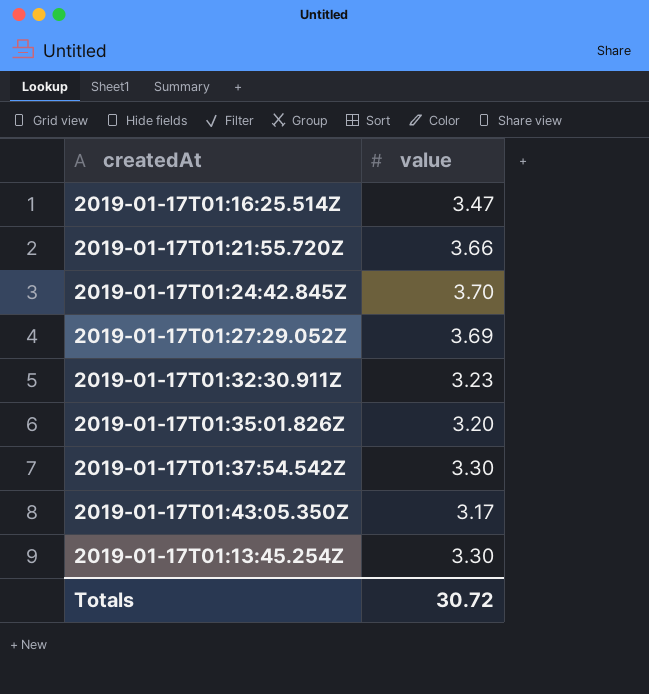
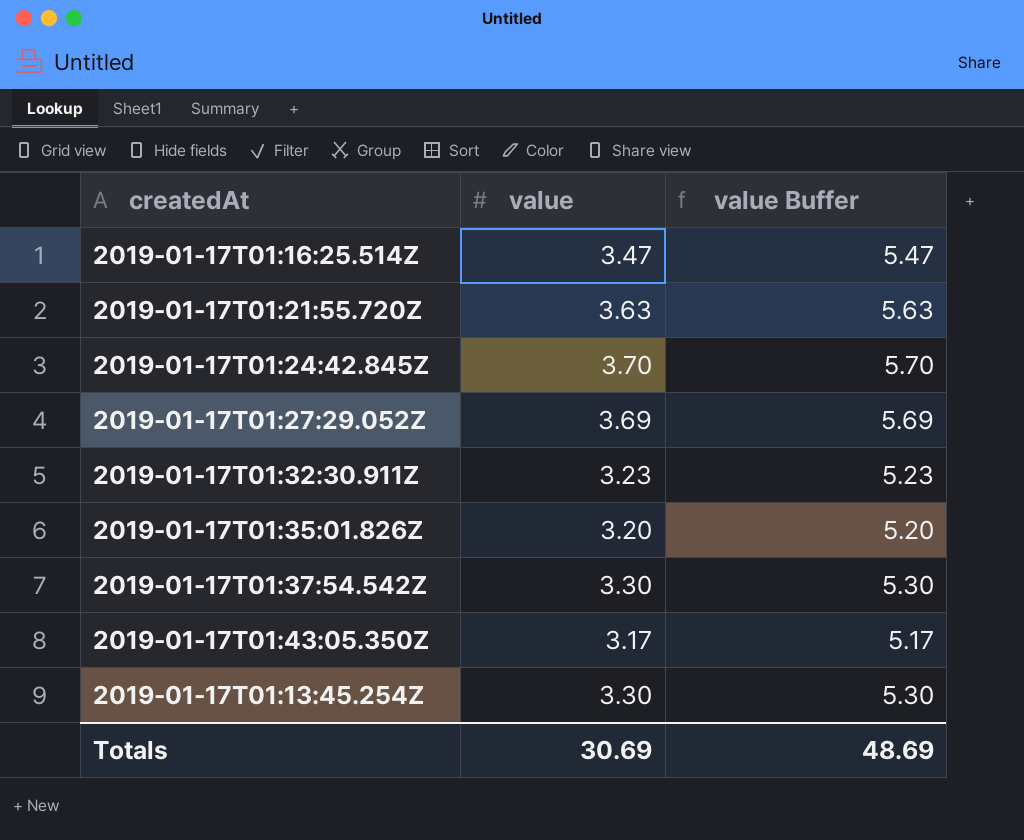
column value Buffer | formula: none -> [value] + 2
2019-01-17T01:21:55.720Z | value: 3.66 -> 3.63
Totals | value: 30.72 -> 30.69

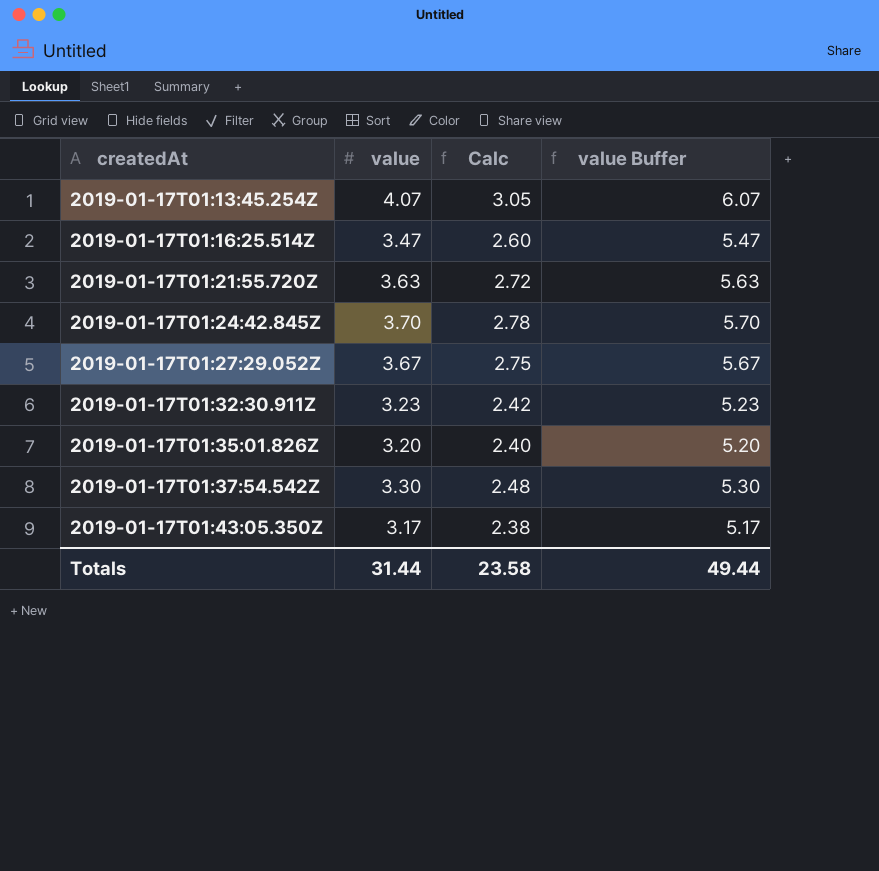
row order: none -> createdAt ascending
column Calc | formula: none -> [value] * 0.75
2019-01-17T01:13:45.254Z | value: 3.30 -> 4.07
2019-01-17T01:13:45.254Z | value Buffer: 5.30 -> 6.07
2019-01-17T01:27:29.052Z | value: 3.69 -> 3.67
2019-01-17T01:27:29.052Z | value Buffer: 5.69 -> 5.67
Totals | value: 30.69 -> 31.44
Totals | value Buffer: 48.69 -> 49.44

